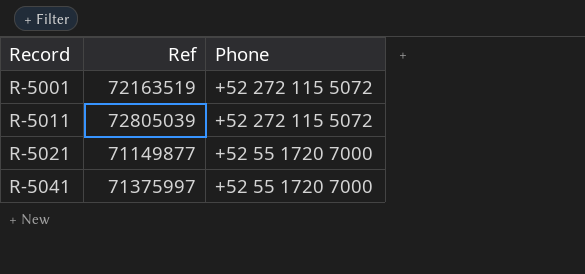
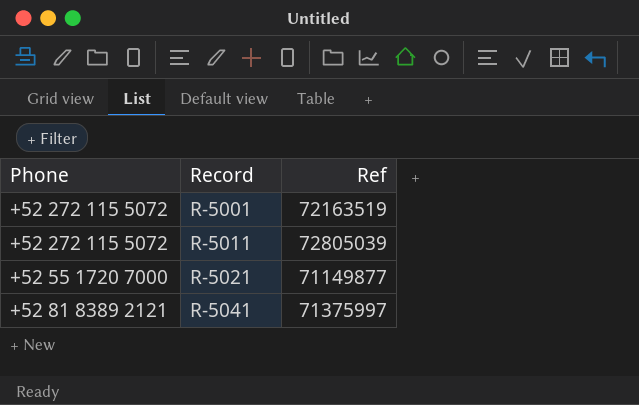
column Phone | position: 3 -> 1
R-5041 | Phone: +52 55 1720 7000 -> +52 81 8389 2121

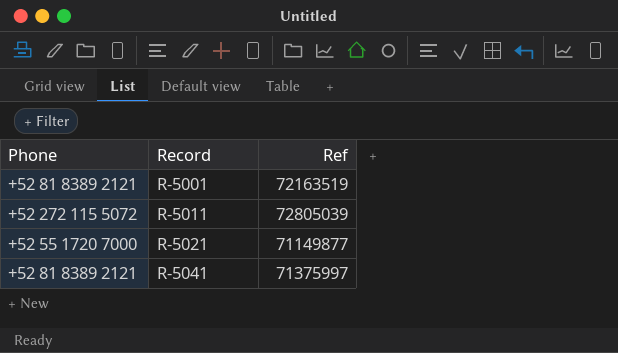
R-5001 | Phone: +52 272 115 5072 -> +52 81 8389 2121

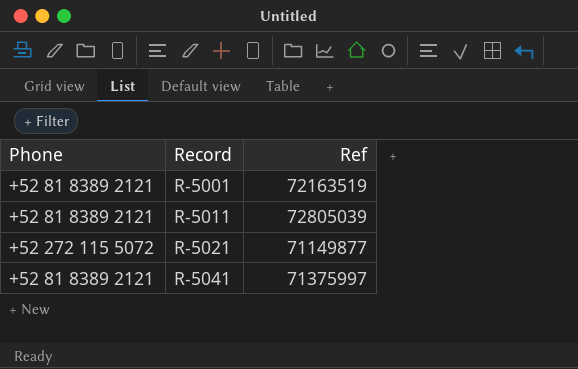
R-5011 | Phone: +52 272 115 5072 -> +52 81 8389 2121
R-5021 | Phone: +52 55 1720 7000 -> +52 272 115 5072

